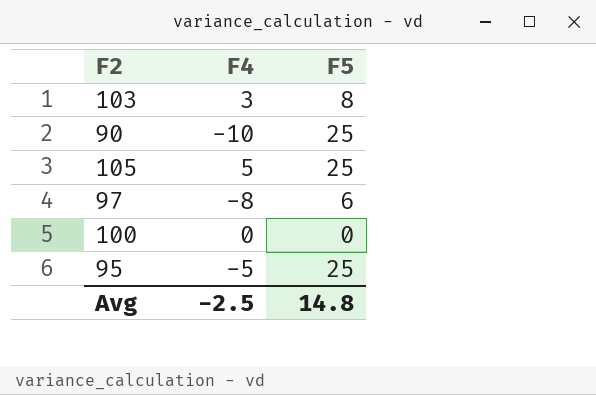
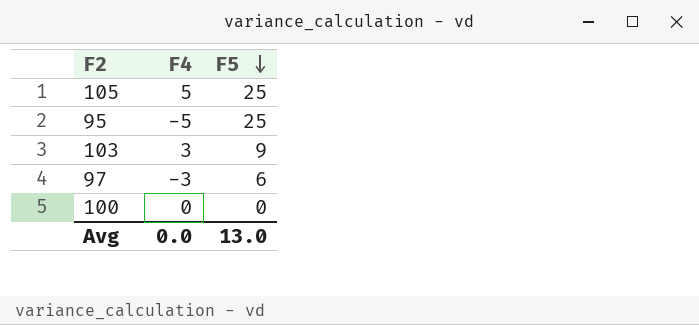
row order: none -> F5 descending
row 90: -10 | 25 -> none
103 | F5: 8 -> 9
97 | F4: -8 -> -3
Avg | F4: -2.5 -> 0.0
Avg | F5: 14.8 -> 13.0

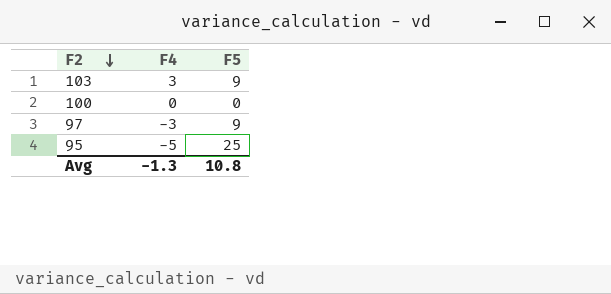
row order: F5 descending -> F2 descending
row 105: 5 | 25 -> none
97 | F5: 6 -> 9
Avg | F4: 0.0 -> -1.3
Avg | F5: 13.0 -> 10.8

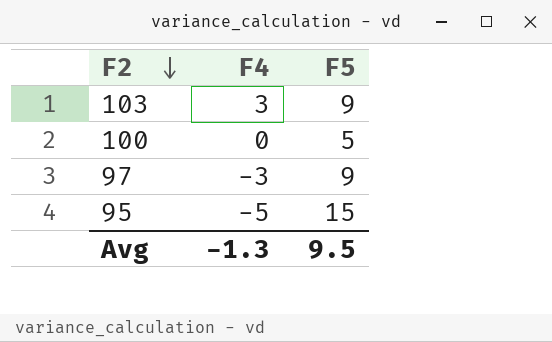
100 | F5: 0 -> 5
95 | F5: 25 -> 15
Avg | F5: 10.8 -> 9.5

